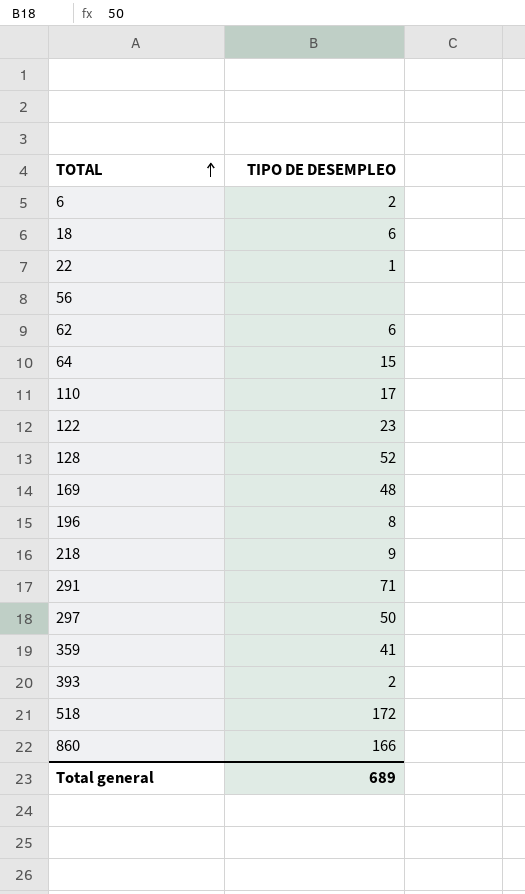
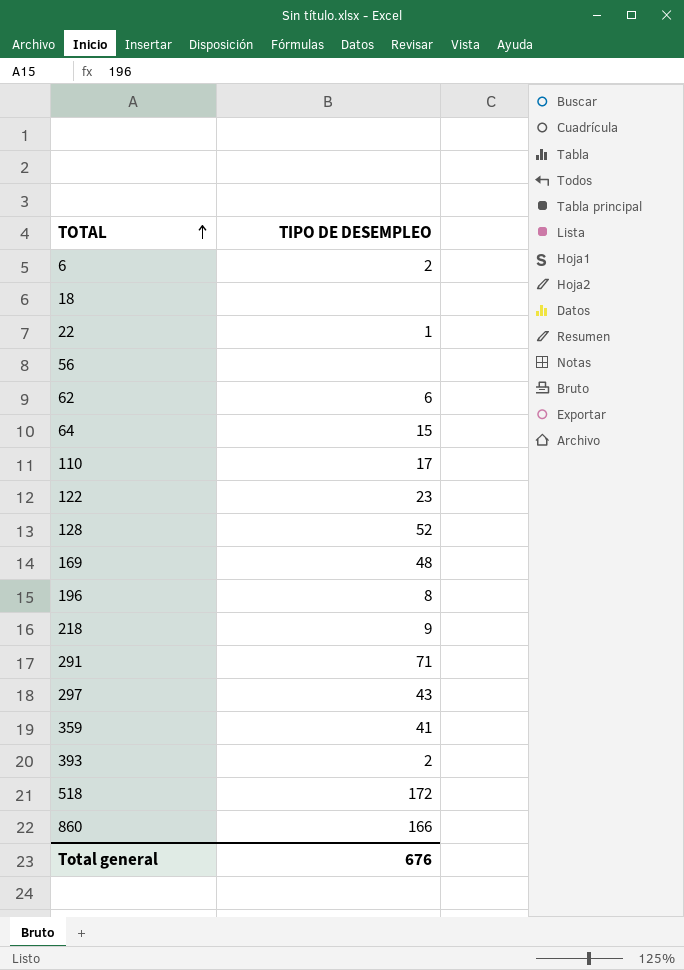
18 | TIPO DE DESEMPLEO: 6 -> none
297 | TIPO DE DESEMPLEO: 50 -> 43
Total general | TIPO DE DESEMPLEO: 689 -> 676

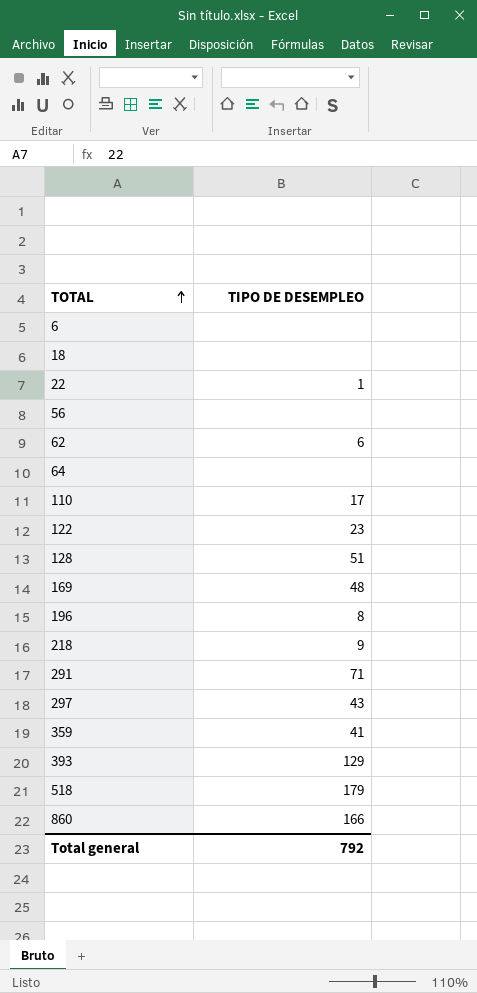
6 | TIPO DE DESEMPLEO: 2 -> none
64 | TIPO DE DESEMPLEO: 15 -> none
128 | TIPO DE DESEMPLEO: 52 -> 51
393 | TIPO DE DESEMPLEO: 2 -> 129
518 | TIPO DE DESEMPLEO: 172 -> 179
Total general | TIPO DE DESEMPLEO: 676 -> 792

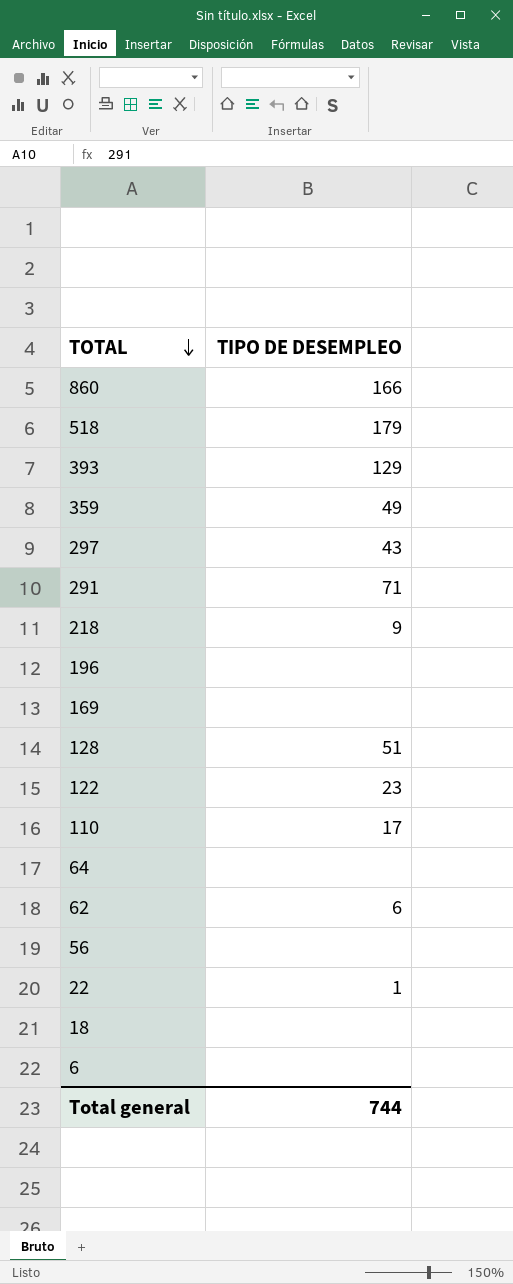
row order: TOTAL ascending -> TOTAL descending
359 | TIPO DE DESEMPLEO: 41 -> 49
196 | TIPO DE DESEMPLEO: 8 -> none
169 | TIPO DE DESEMPLEO: 48 -> none
Total general | TIPO DE DESEMPLEO: 792 -> 744

